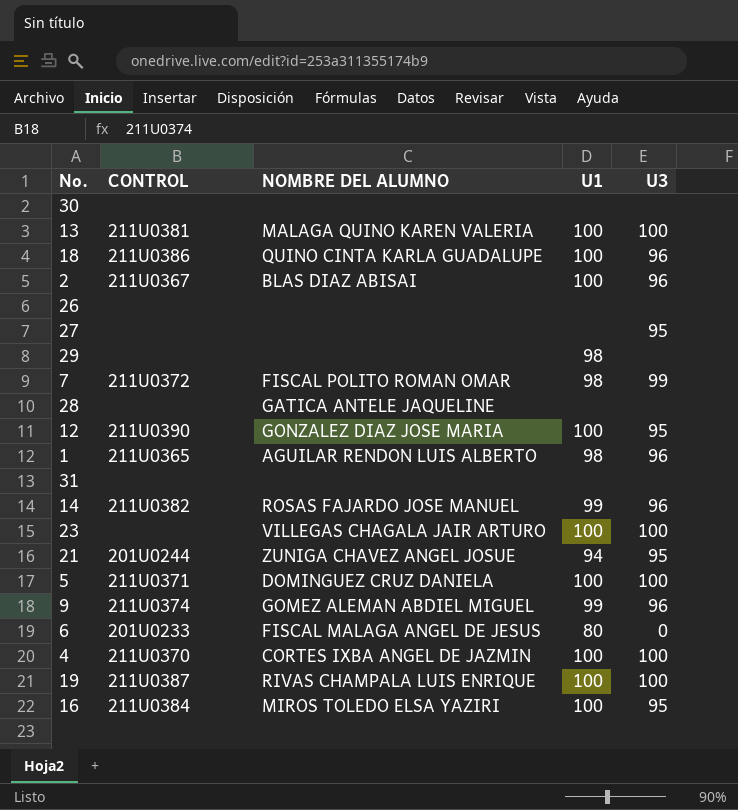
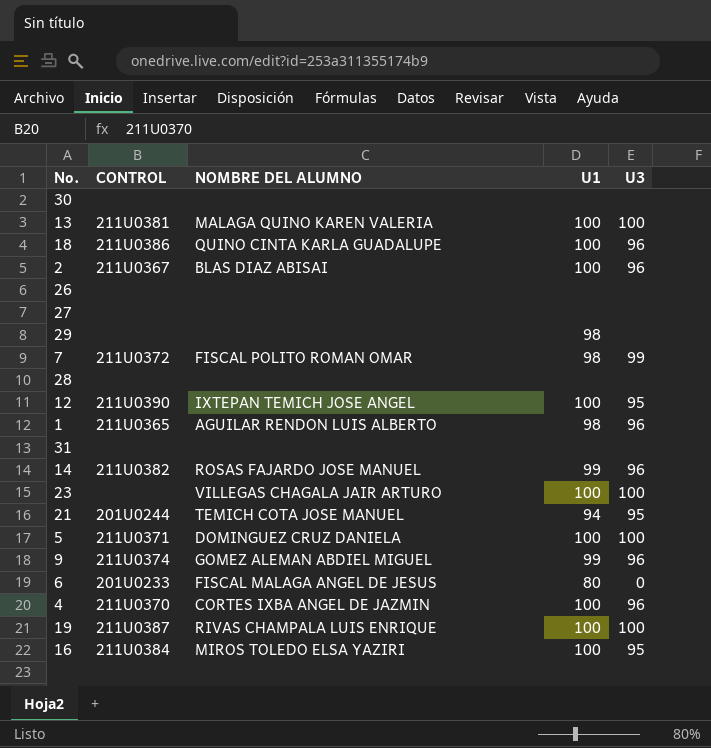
27 | U3: 95 -> none
28 | NOMBRE DEL ALUMNO: GATICA ANTELE JAQUELINE -> none
12 | NOMBRE DEL ALUMNO: GONZALEZ DIAZ JOSE MARIA -> IXTEPAN TEMICH JOSE ANGEL
21 | NOMBRE DEL ALUMNO: ZUNIGA CHAVEZ ANGEL JOSUE -> TEMICH COTA JOSE MANUEL
4 | U3: 100 -> 96

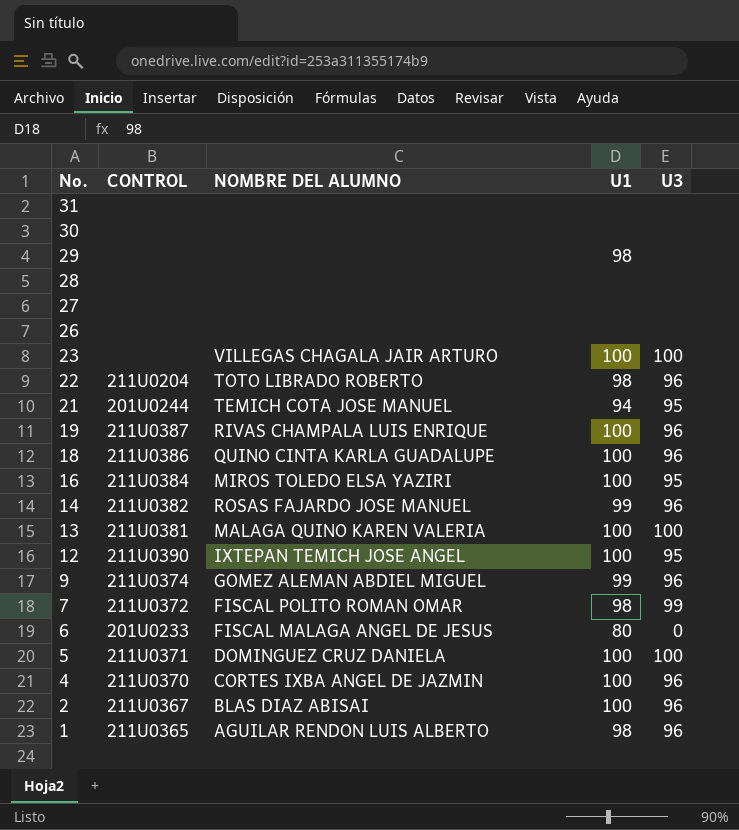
row order: none -> No. descending
row 22: none -> 211U0204 | TOTO LIBRADO ROBERTO | 98 | 96
19 | U3: 100 -> 96

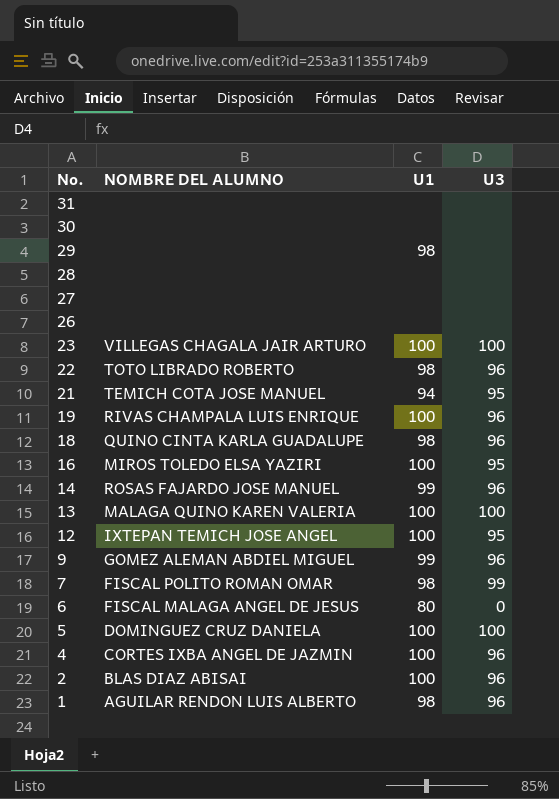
column CONTROL | position: 2 -> none
18 | U1: 100 -> 98

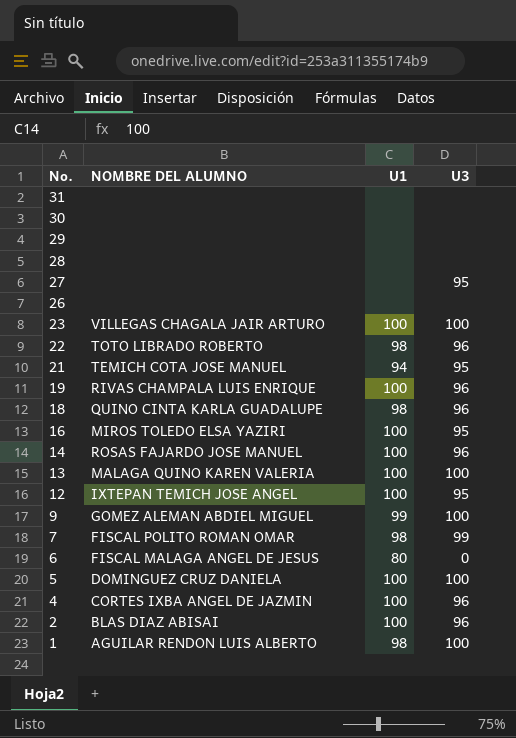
29 | U1: 98 -> none
27 | U3: none -> 95
14 | U1: 99 -> 100
9 | U3: 96 -> 100
1 | U3: 96 -> 100

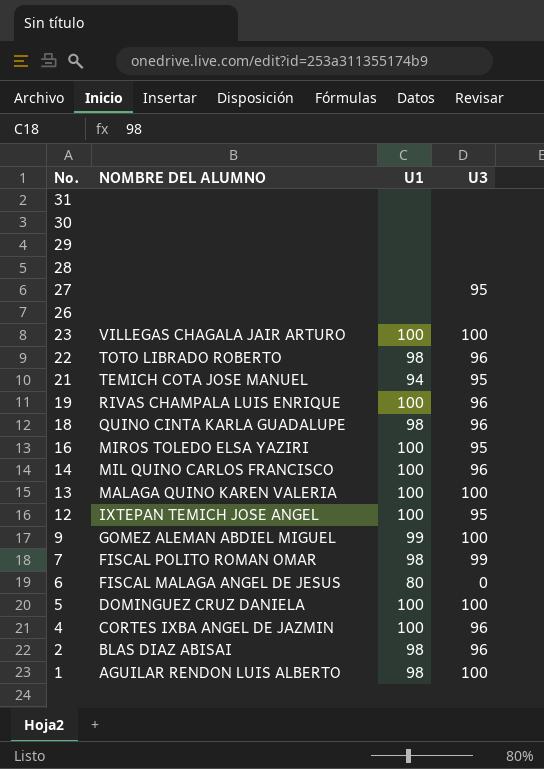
14 | NOMBRE DEL ALUMNO: ROSAS FAJARDO JOSE MANUEL -> MIL QUINO CARLOS FRANCISCO
2 | U1: 100 -> 98

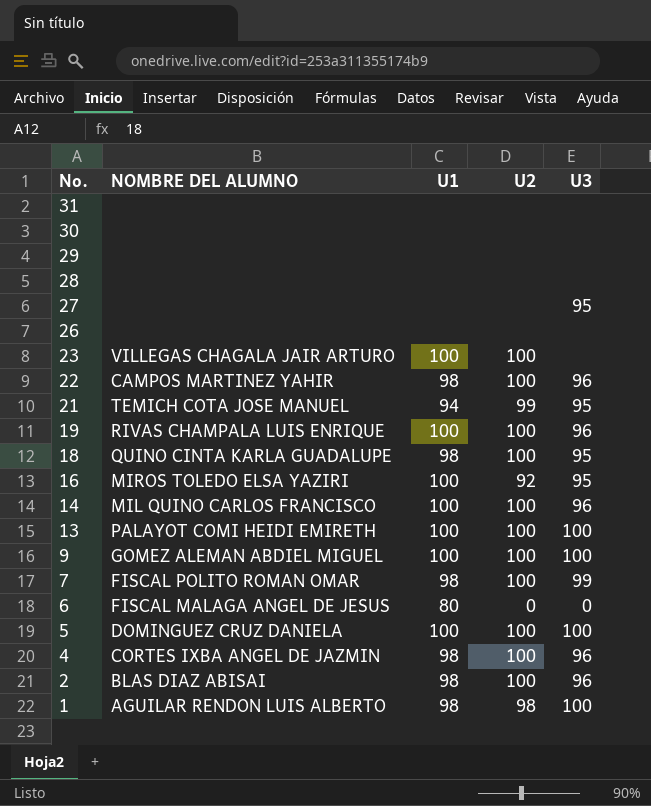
column U2 | position: none -> 4
row 12: IXTEPAN TEMICH JOSE ANGEL | 100 | 95 -> none
23 | U3: 100 -> none
22 | NOMBRE DEL ALUMNO: TOTO LIBRADO ROBERTO -> CAMPOS MARTINEZ YAHIR
18 | U3: 96 -> 95
13 | NOMBRE DEL ALUMNO: MALAGA QUINO KAREN VALERIA -> PALAYOT COMI HEIDI EMIRETH
9 | U1: 99 -> 100
4 | U1: 100 -> 98

